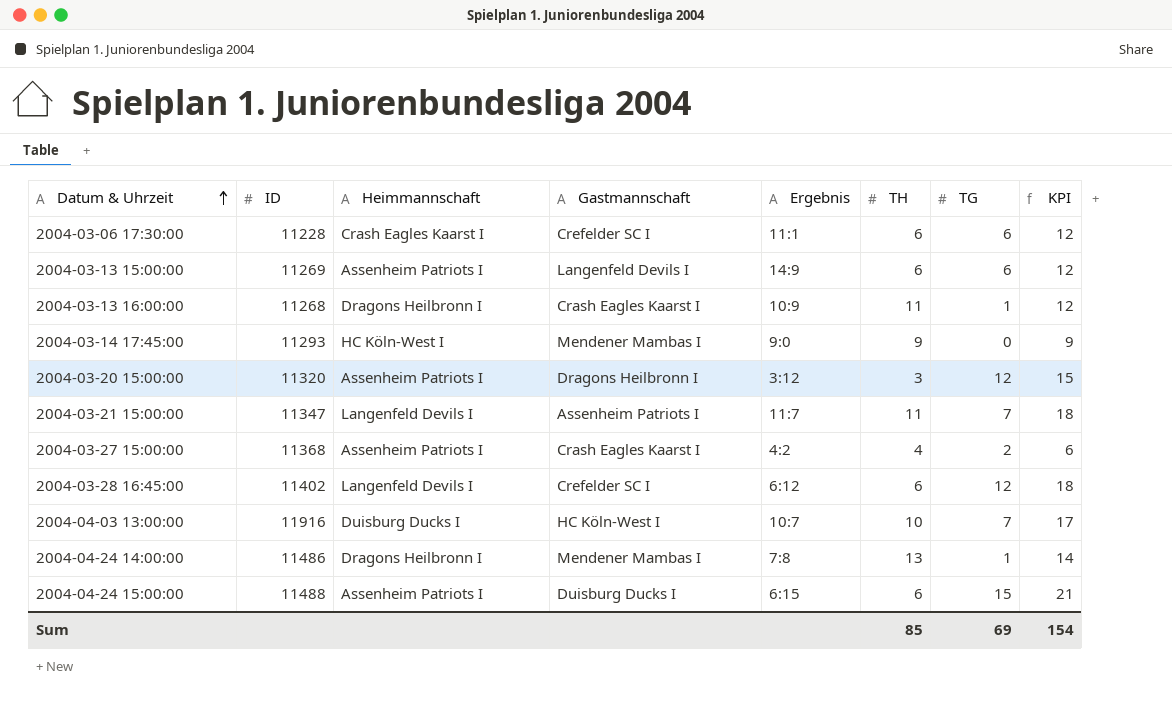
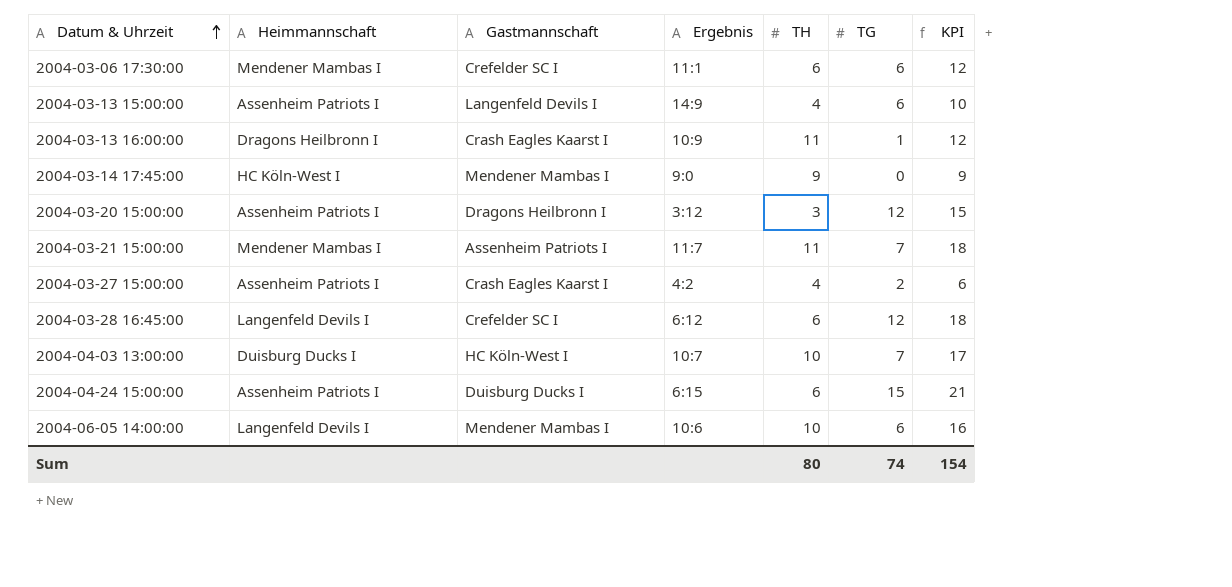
column ID | position: 2 -> none
row 2004-04-24 14:00:00: 11486 | Dragons Heilbronn I | Mendener Mambas I | 7:8 | 13 | 1 | 14 -> none
2004-03-06 17:30:00 | Heimmannschaft: Crash Eagles Kaarst I -> Mendener Mambas I
2004-03-13 15:00:00 | TH: 6 -> 4
2004-03-13 15:00:00 | KPI: 12 -> 10
2004-03-21 15:00:00 | Heimmannschaft: Langenfeld Devils I -> Mendener Mambas I
row 2004-06-05 14:00:00: none -> Langenfeld Devils I | Mendener Mambas I | 10:6 | 10 | 6 | 16
Sum | TH: 85 -> 80
Sum | TG: 69 -> 74

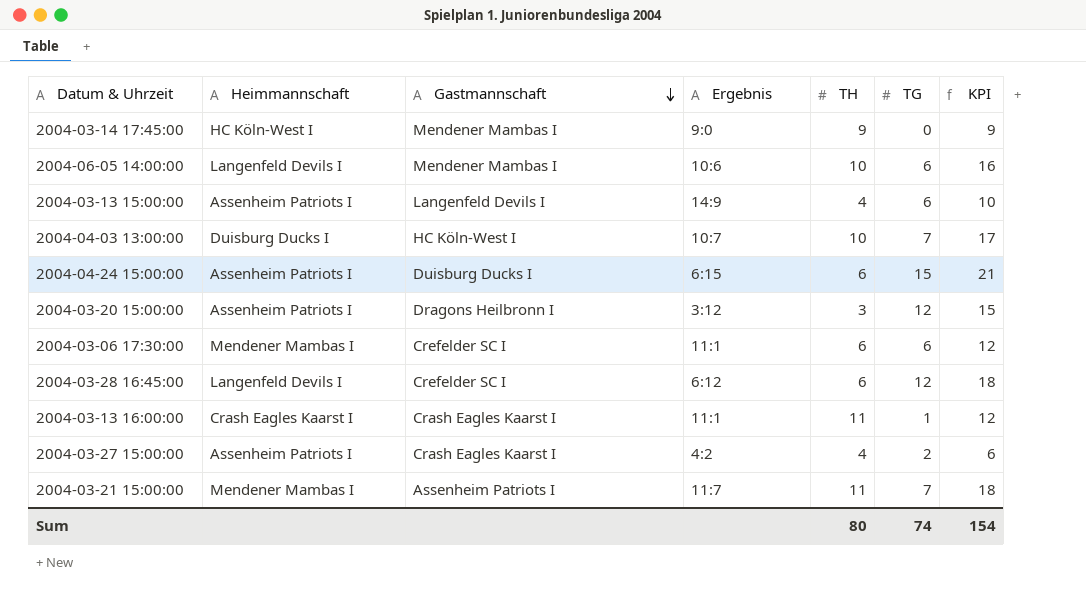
row order: Datum & Uhrzeit ascending -> Gastmannschaft descending
2004-03-13 16:00:00 | Heimmannschaft: Dragons Heilbronn I -> Crash Eagles Kaarst I
2004-03-13 16:00:00 | Ergebnis: 10:9 -> 11:1

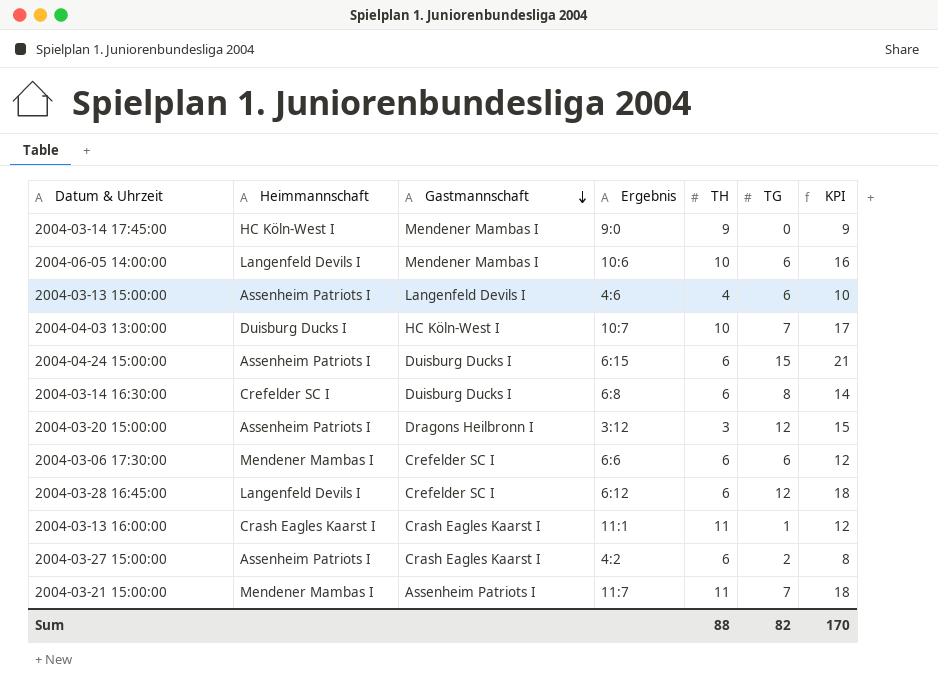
2004-03-13 15:00:00 | Ergebnis: 14:9 -> 4:6
row 2004-03-14 16:30:00: none -> Crefelder SC I | Duisburg Ducks I | 6:8 | 6 | 8 | 14
2004-03-06 17:30:00 | Ergebnis: 11:1 -> 6:6
2004-03-27 15:00:00 | TH: 4 -> 6
2004-03-27 15:00:00 | KPI: 6 -> 8
Sum | TH: 80 -> 88
Sum | TG: 74 -> 82
Sum | KPI: 154 -> 170

